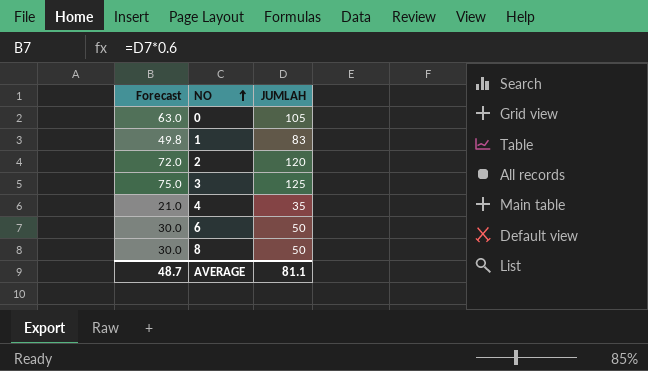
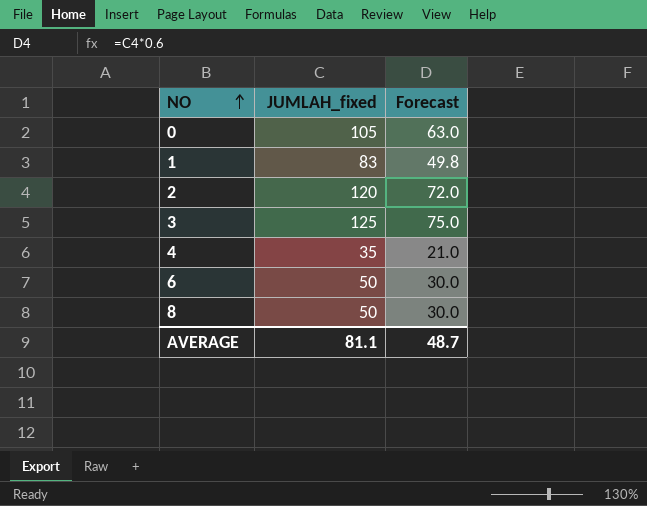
column name: JUMLAH -> JUMLAH_fixed
column Forecast | position: 1 -> 3

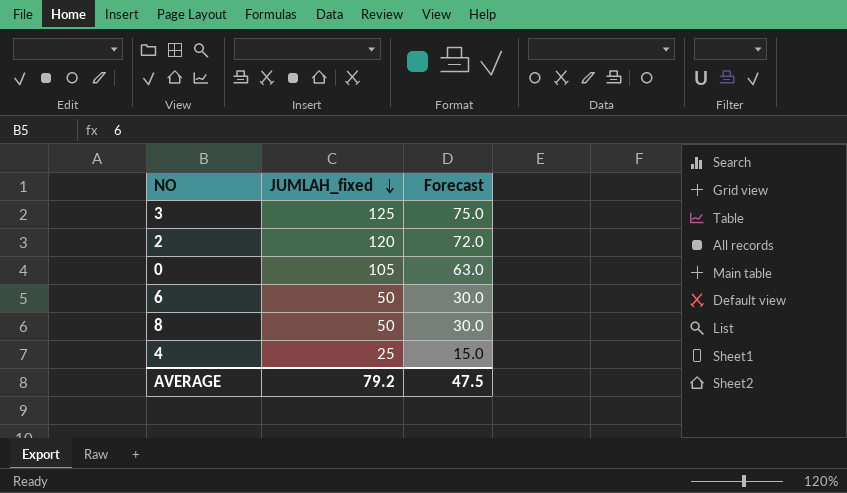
row order: NO ascending -> JUMLAH_fixed descending
row 1: 83 | 49.8 -> none
4 | JUMLAH_fixed: 35 -> 25
4 | Forecast: 21.0 -> 15.0
AVERAGE | JUMLAH_fixed: 81.1 -> 79.2
AVERAGE | Forecast: 48.7 -> 47.5

